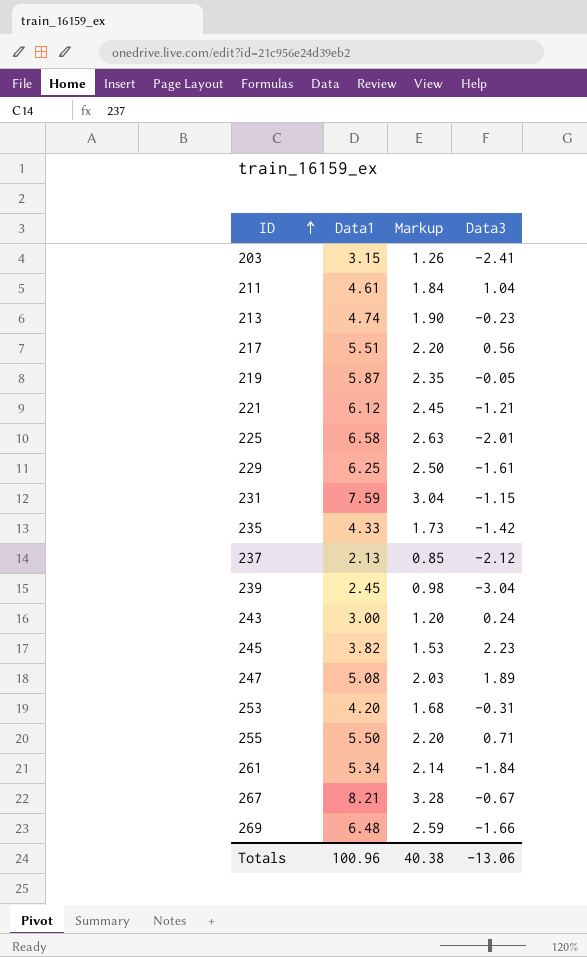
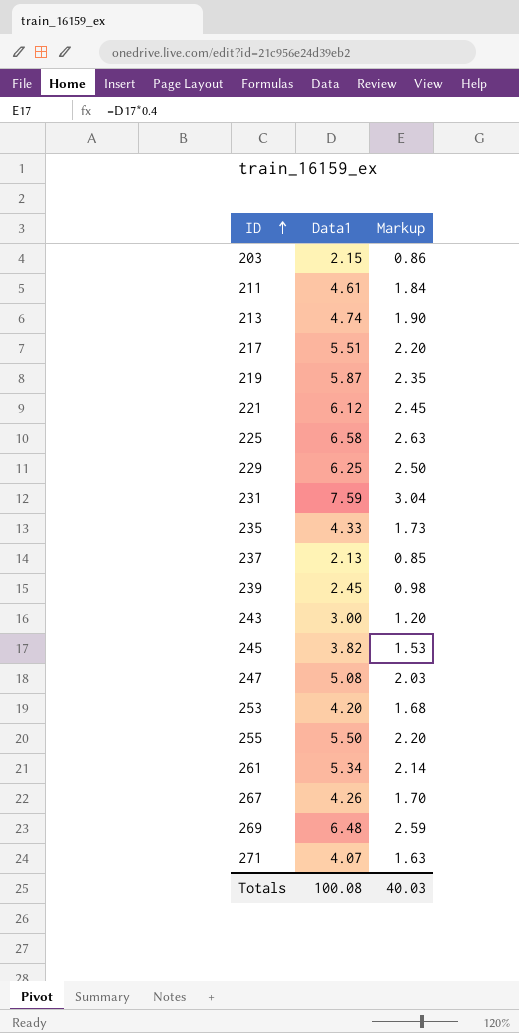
column Data3 | position: 4 -> none
203 | Data1: 3.15 -> 2.15
203 | Markup: 1.26 -> 0.86
267 | Data1: 8.21 -> 4.26
267 | Markup: 3.28 -> 1.70
row 271: none -> 4.07 | 1.63
Totals | Data1: 100.96 -> 100.08
Totals | Markup: 40.38 -> 40.03

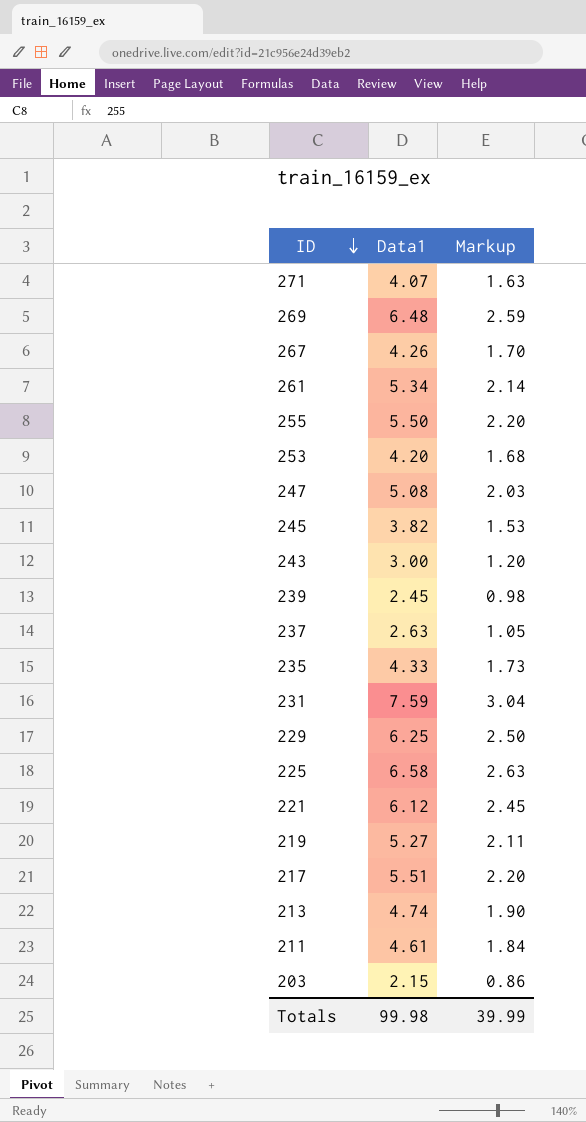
row order: ID ascending -> ID descending
237 | Data1: 2.13 -> 2.63
237 | Markup: 0.85 -> 1.05
219 | Data1: 5.87 -> 5.27
219 | Markup: 2.35 -> 2.11
Totals | Data1: 100.08 -> 99.98
Totals | Markup: 40.03 -> 39.99

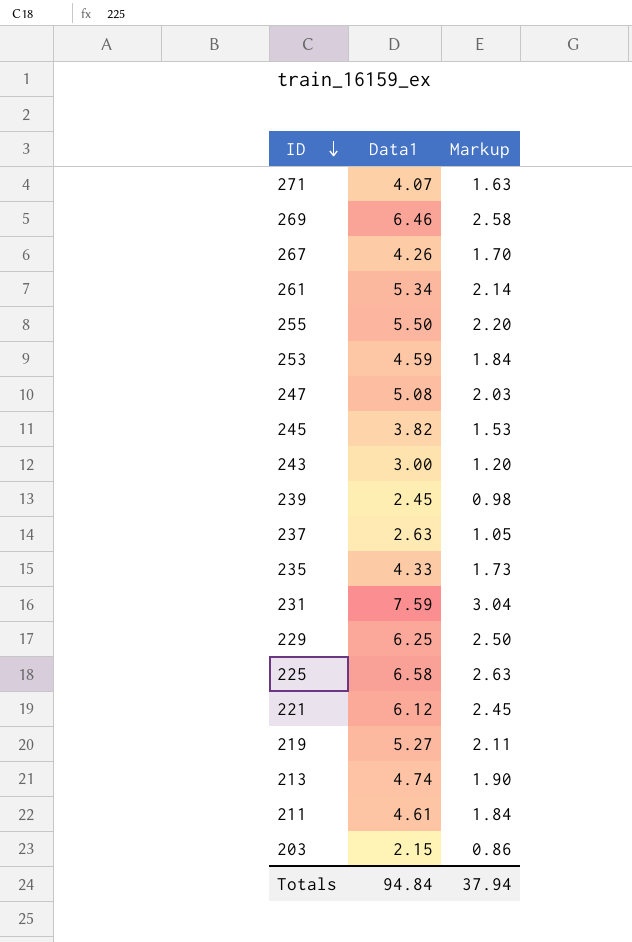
row 217: 5.51 | 2.20 -> none
269 | Data1: 6.48 -> 6.46
269 | Markup: 2.59 -> 2.58
253 | Data1: 4.20 -> 4.59
253 | Markup: 1.68 -> 1.84
Totals | Data1: 99.98 -> 94.84
Totals | Markup: 39.99 -> 37.94

